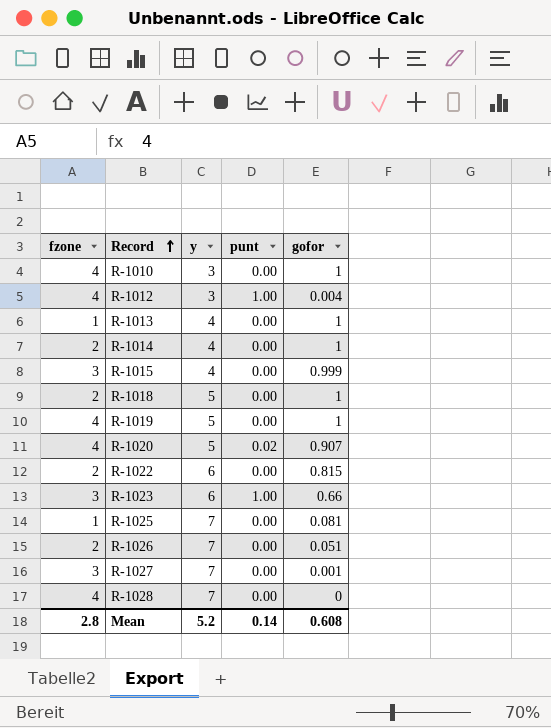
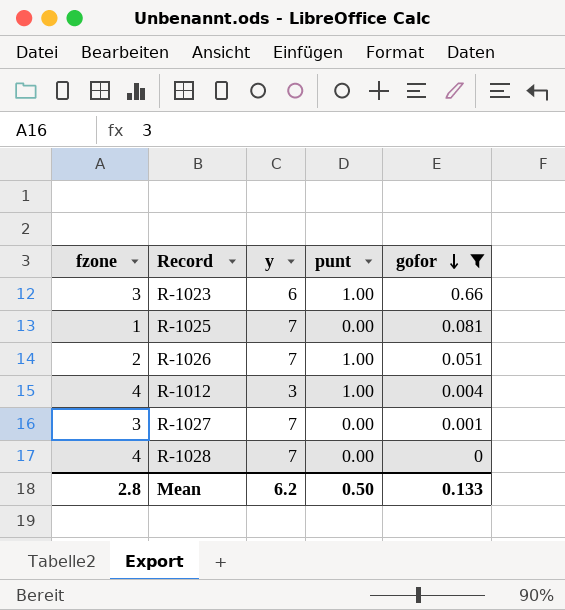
filter: none -> gofor <= 0.66
row order: Record ascending -> gofor descending
R-1026 | punt: 0.00 -> 1.00
Mean | y: 5.2 -> 6.2
Mean | punt: 0.14 -> 0.50
Mean | gofor: 0.608 -> 0.133

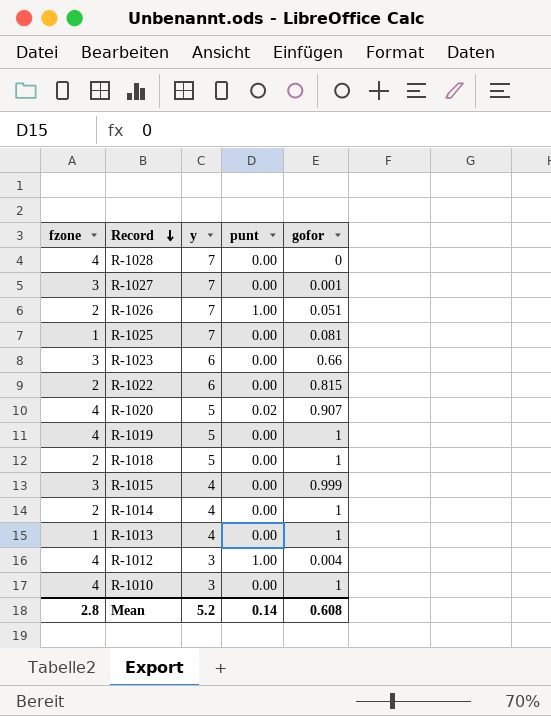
filter: gofor <= 0.66 -> none
row order: gofor descending -> Record descending
R-1023 | punt: 1.00 -> 0.00
Mean | y: 6.2 -> 5.2
Mean | punt: 0.50 -> 0.14
Mean | gofor: 0.133 -> 0.608

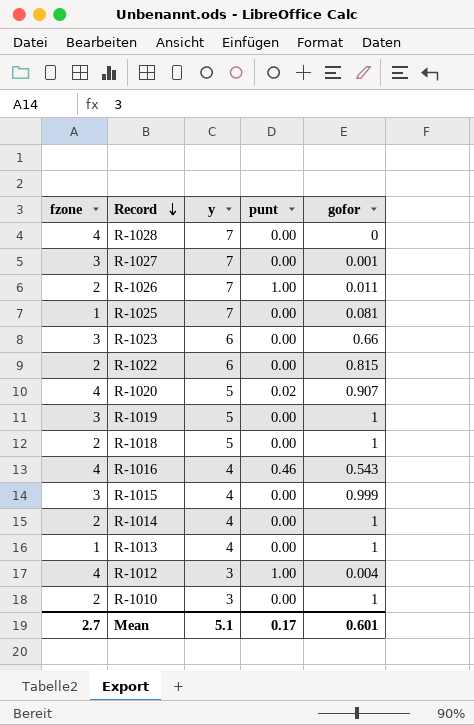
R-1026 | gofor: 0.051 -> 0.011
R-1019 | fzone: 4 -> 3
row R-1016: none -> 4 | 4 | 0.46 | 0.543
R-1010 | fzone: 4 -> 2
Mean | fzone: 2.8 -> 2.7
Mean | y: 5.2 -> 5.1
Mean | punt: 0.14 -> 0.17
Mean | gofor: 0.608 -> 0.601

